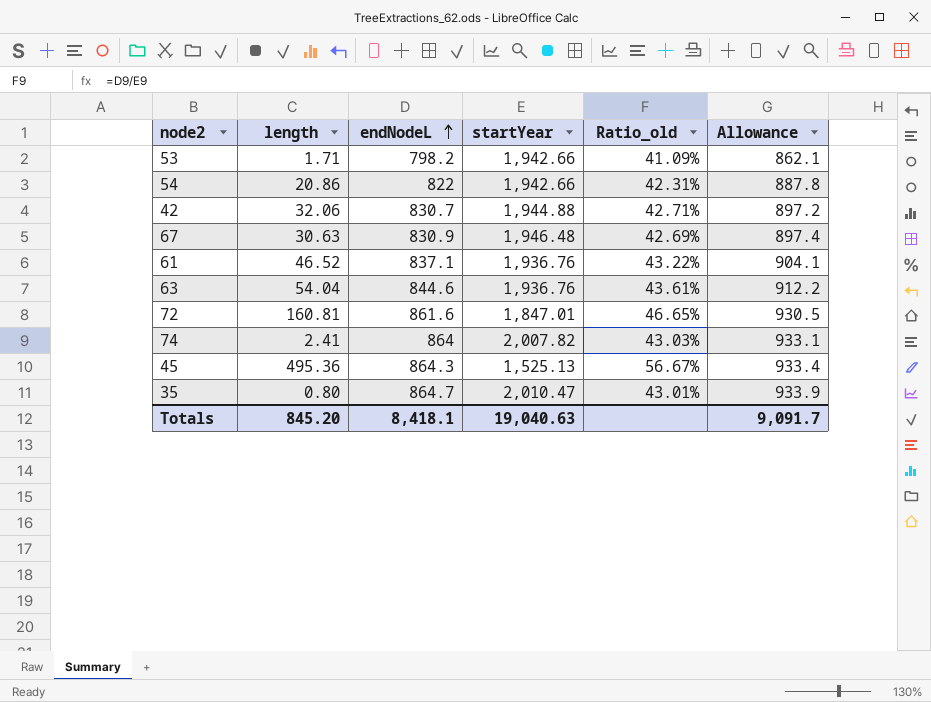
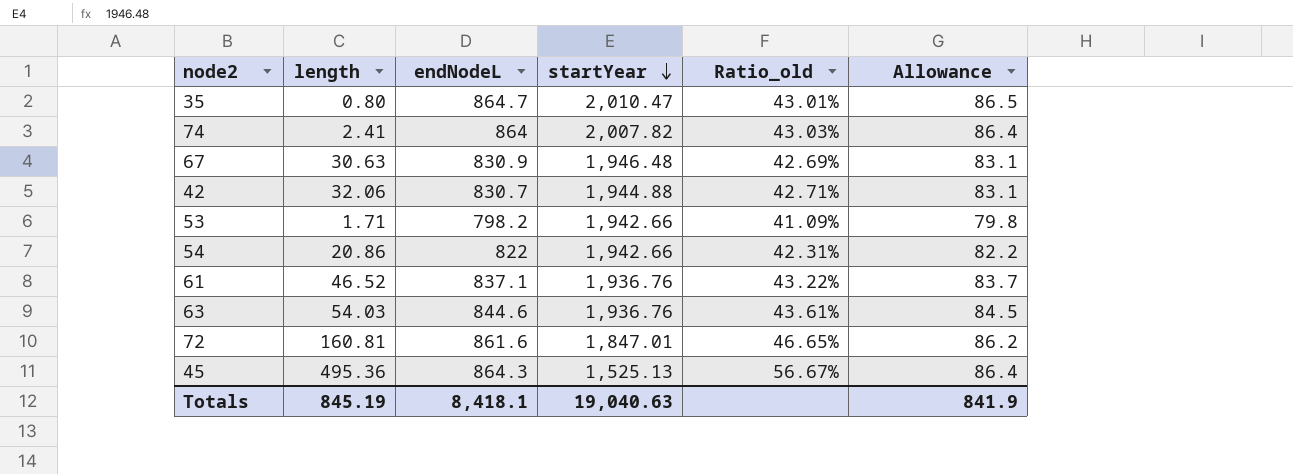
row order: endNodeL ascending -> startYear descending
column Allowance | formula: [endNodeL] * 1.08 -> [endNodeL] * 0.1
63 | length: 54.04 -> 54.03
Totals | length: 845.20 -> 845.19
Totals | Allowance: 9,091.7 -> 841.9

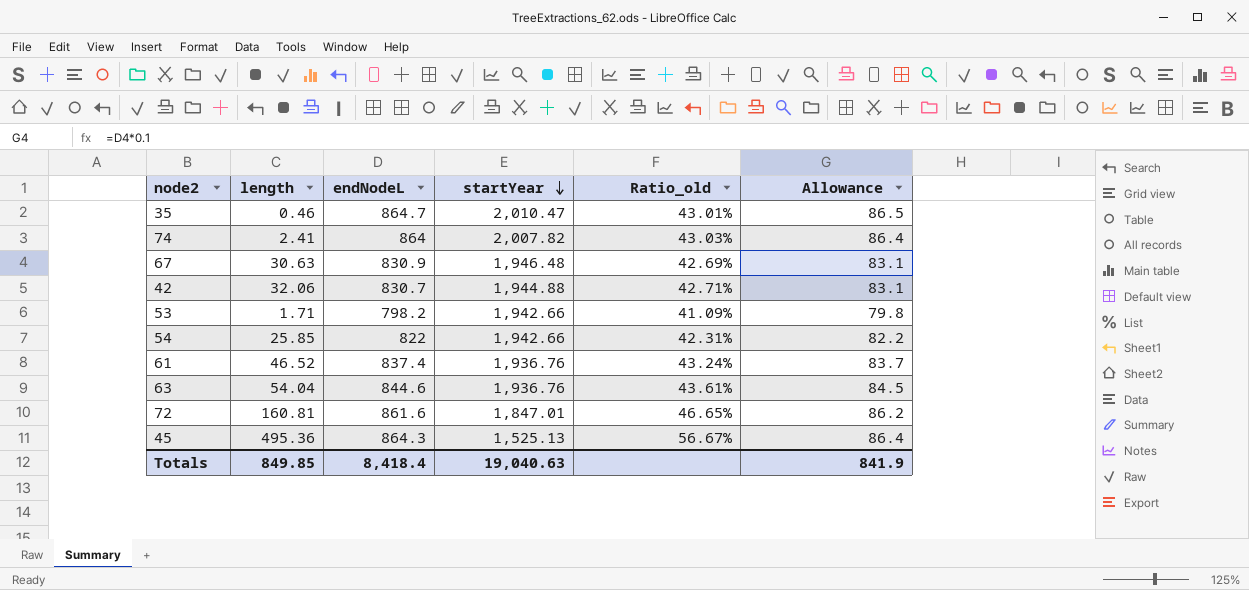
35 | length: 0.80 -> 0.46
54 | length: 20.86 -> 25.85
61 | endNodeL: 837.1 -> 837.4
61 | Ratio_old: 43.22% -> 43.24%
63 | length: 54.03 -> 54.04
Totals | length: 845.19 -> 849.85
Totals | endNodeL: 8,418.1 -> 8,418.4

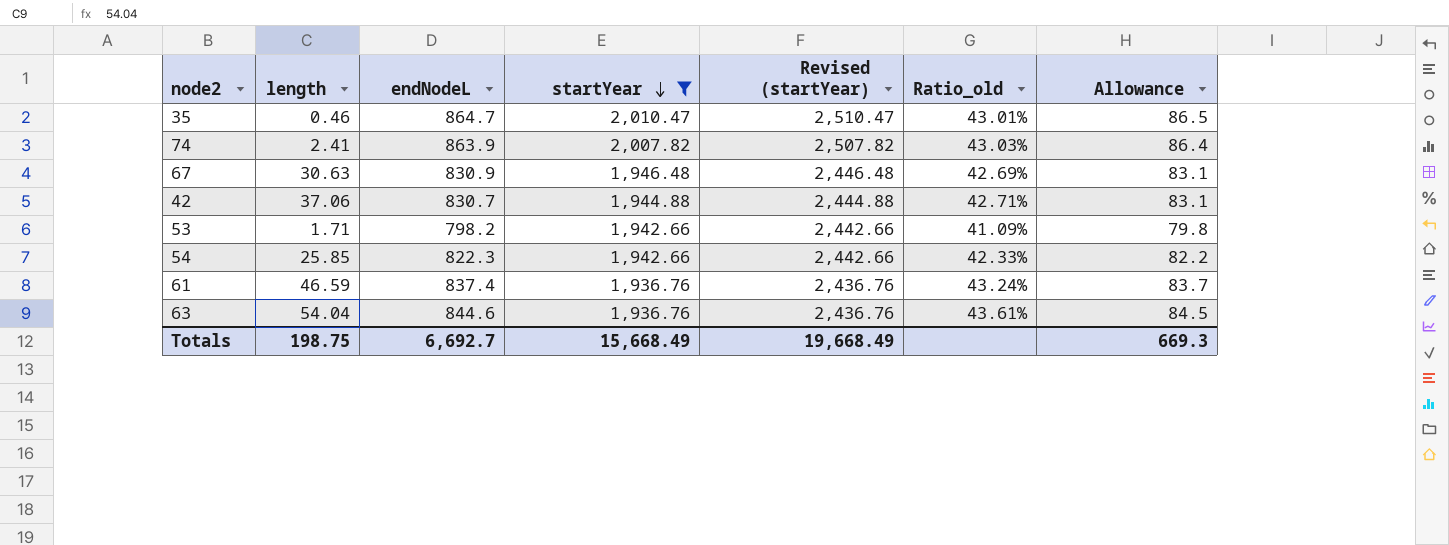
filter: none -> startYear >= 1,936.76
column Revised (startYear) | formula: none -> [startYear] + 500
74 | endNodeL: 864 -> 863.9
42 | length: 32.06 -> 37.06
54 | endNodeL: 822 -> 822.3
54 | Ratio_old: 42.31% -> 42.33%
61 | length: 46.52 -> 46.59
Totals | length: 849.85 -> 198.75
Totals | endNodeL: 8,418.4 -> 6,692.7
Totals | startYear: 19,040.63 -> 15,668.49
Totals | Allowance: 841.9 -> 669.3

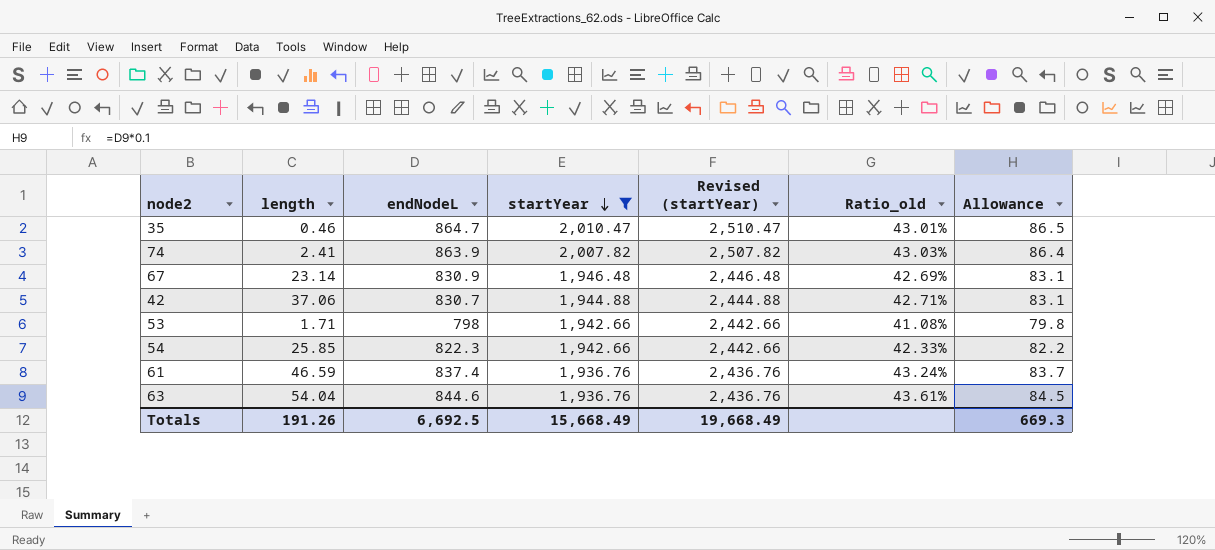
67 | length: 30.63 -> 23.14
53 | endNodeL: 798.2 -> 798
53 | Ratio_old: 41.09% -> 41.08%
Totals | length: 198.75 -> 191.26
Totals | endNodeL: 6,692.7 -> 6,692.5

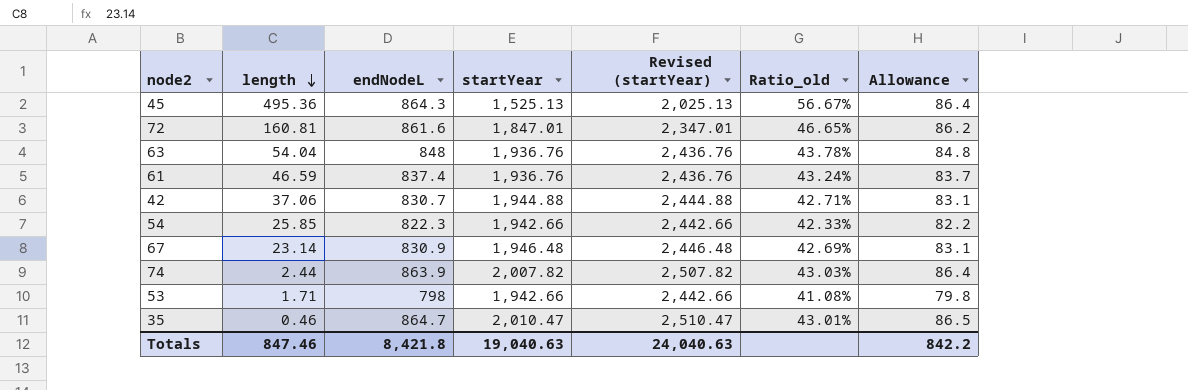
filter: startYear >= 1,936.76 -> none
row order: startYear descending -> length descending
63 | endNodeL: 844.6 -> 848
63 | Ratio_old: 43.61% -> 43.78%
63 | Allowance: 84.5 -> 84.8
74 | length: 2.41 -> 2.44
Totals | length: 191.26 -> 847.46
Totals | endNodeL: 6,692.5 -> 8,421.8
Totals | startYear: 15,668.49 -> 19,040.63
Totals | Revised (startYear): 19,668.49 -> 24,040.63
Totals | Allowance: 669.3 -> 842.2

